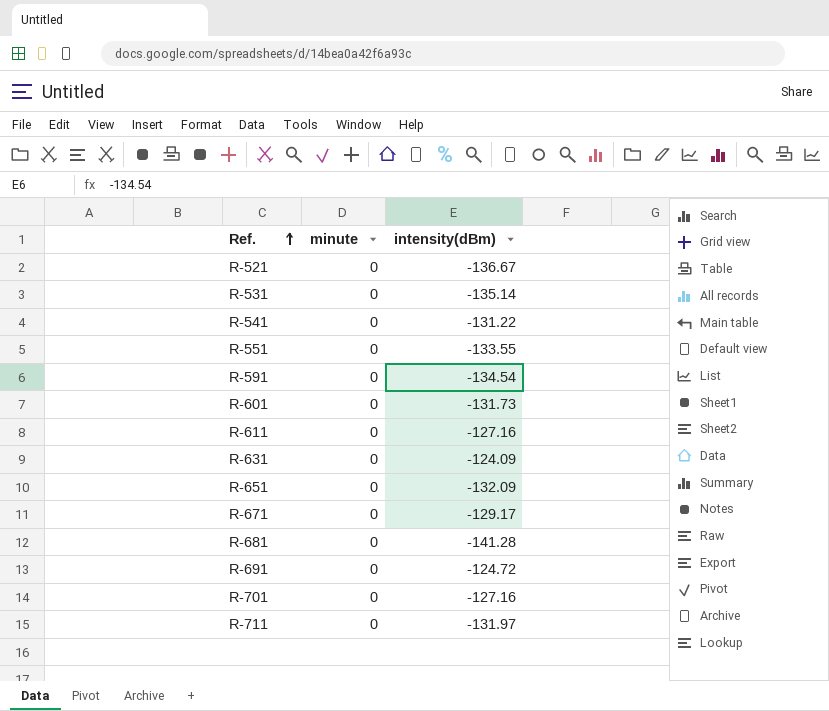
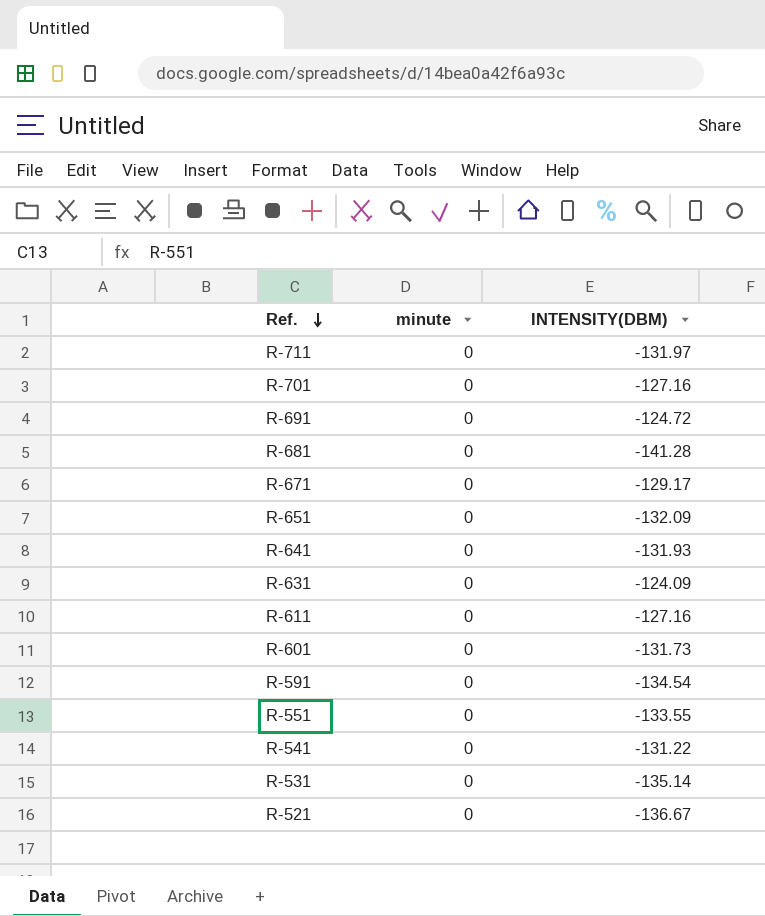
row order: Ref. ascending -> Ref. descending
column name: intensity(dBm) -> INTENSITY(DBM)
row R-641: none -> 0 | -131.93

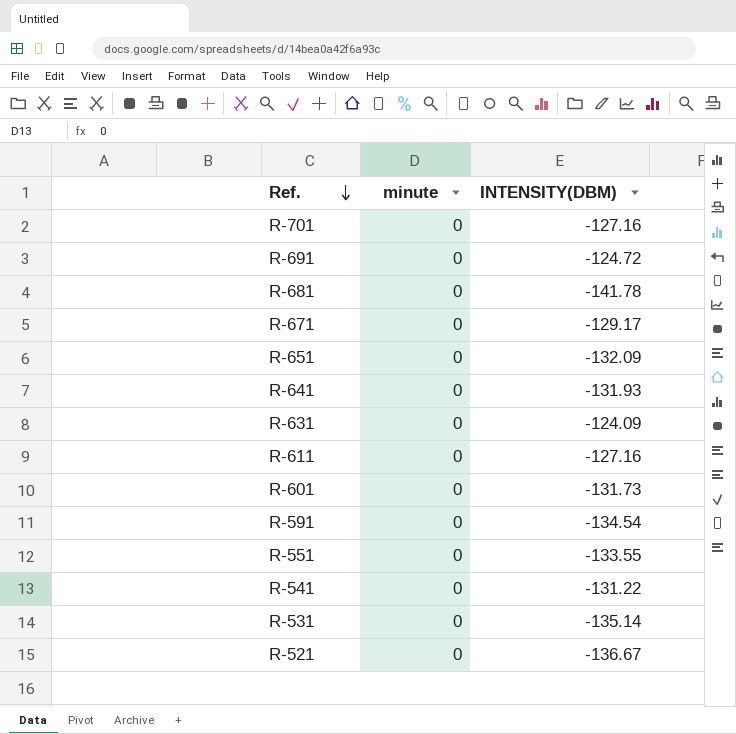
row R-711: 0 | -131.97 -> none
R-681 | INTENSITY(DBM): -141.28 -> -141.78

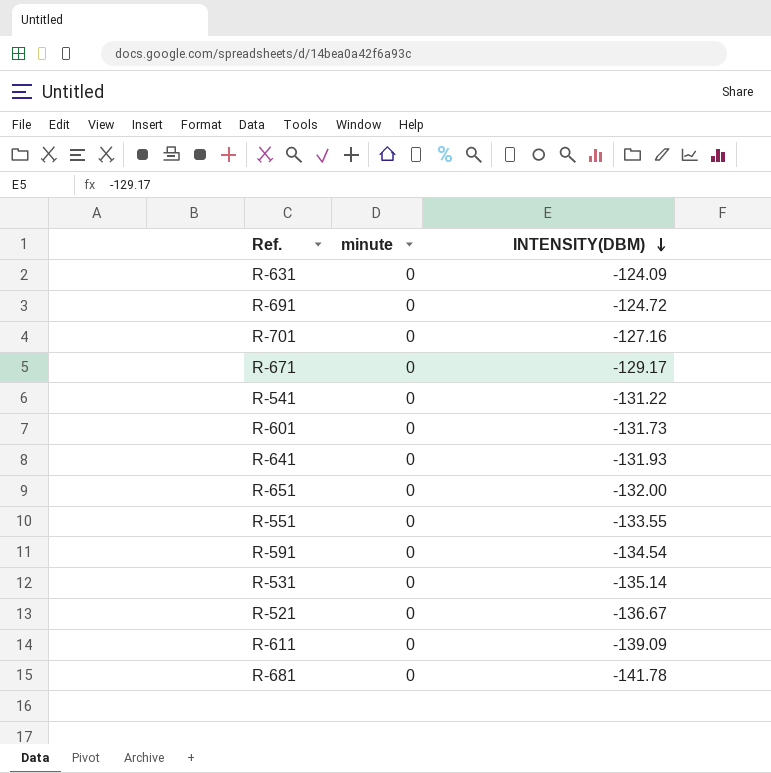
row order: Ref. descending -> INTENSITY(DBM) descending
R-651 | INTENSITY(DBM): -132.09 -> -132.00
R-611 | INTENSITY(DBM): -127.16 -> -139.09

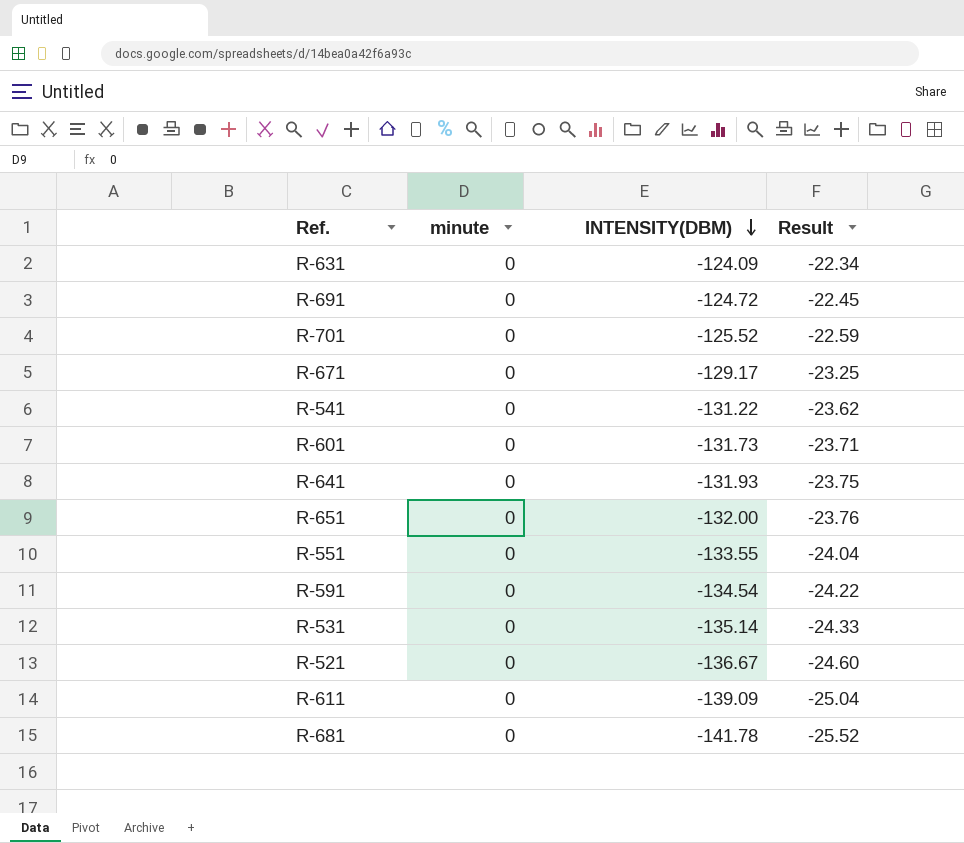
column Result | formula: none -> [INTENSITY(DBM)] * 0.18
R-701 | INTENSITY(DBM): -127.16 -> -125.52

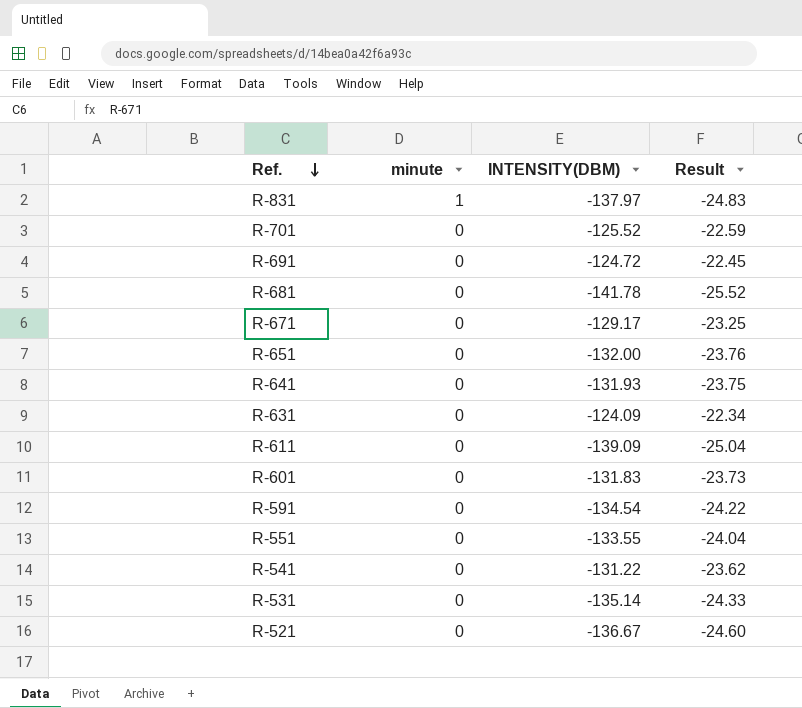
row order: INTENSITY(DBM) descending -> Ref. descending
row R-831: none -> 1 | -137.97 | -24.83
R-601 | INTENSITY(DBM): -131.73 -> -131.83
R-601 | Result: -23.71 -> -23.73

